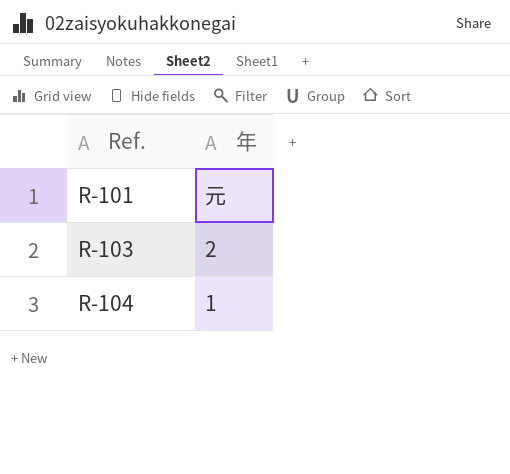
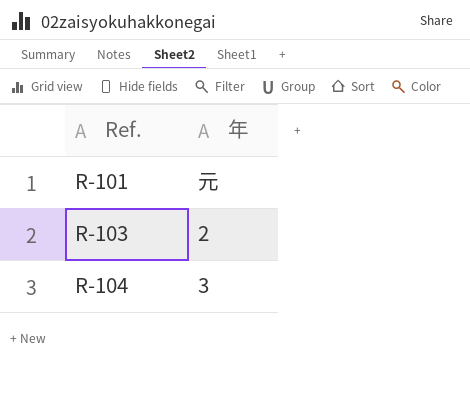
R-104 | 年: 1 -> 3

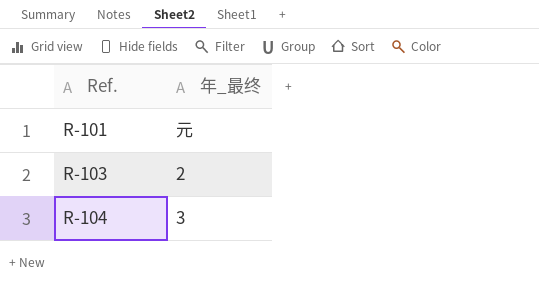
column name: 年 -> 年_最终

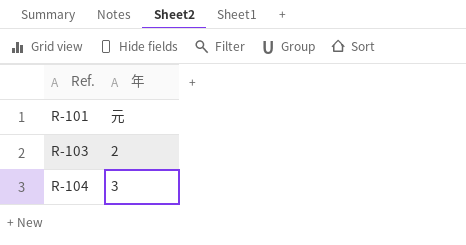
column name: 年_最终 -> 年

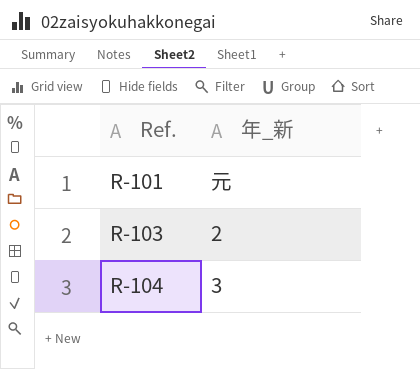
column name: 年 -> 年_新

